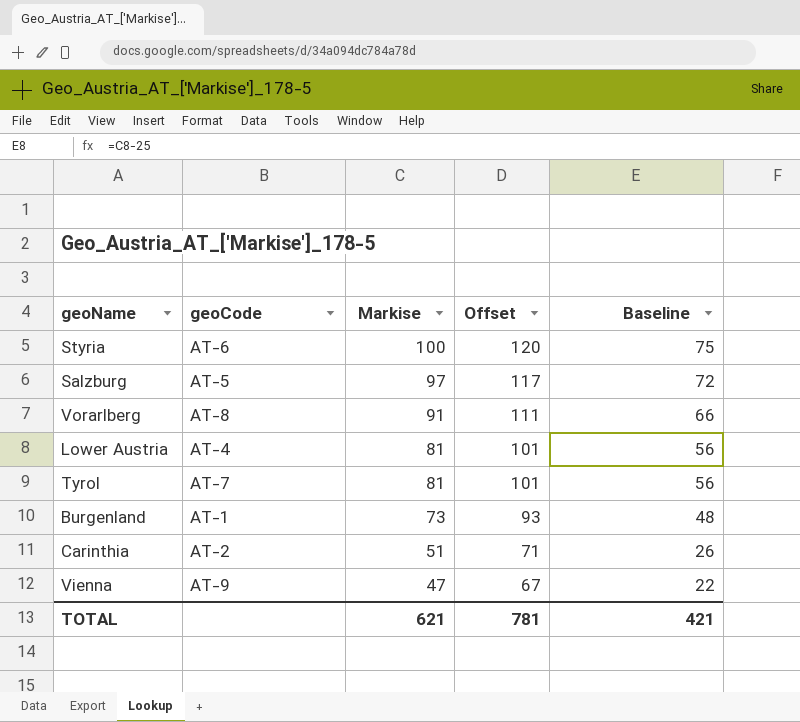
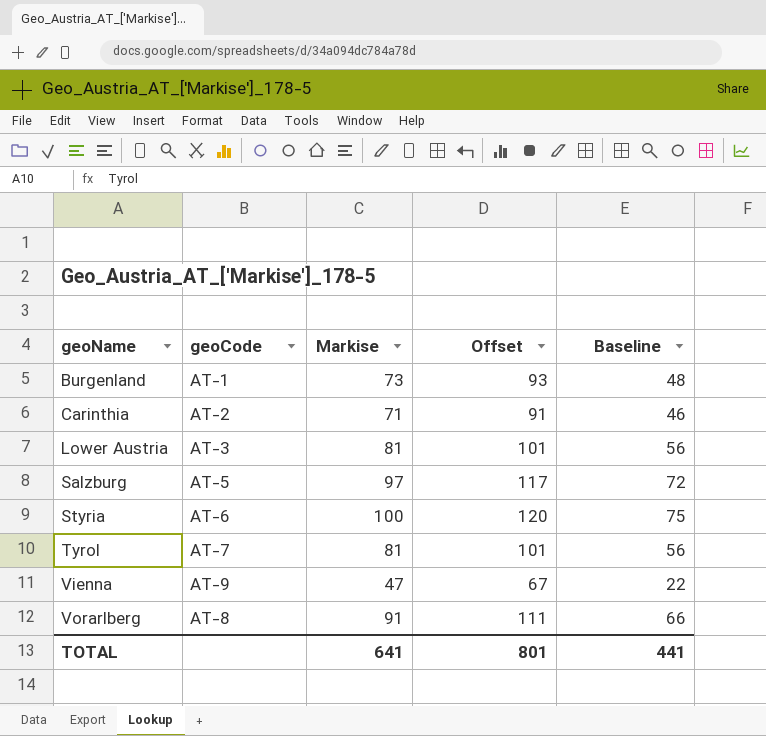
row order: Markise descending -> geoName ascending
Carinthia | Markise: 51 -> 71
Carinthia | Offset: 71 -> 91
Carinthia | Baseline: 26 -> 46
Lower Austria | geoCode: AT-4 -> AT-3
TOTAL | Markise: 621 -> 641
TOTAL | Offset: 781 -> 801
TOTAL | Baseline: 421 -> 441

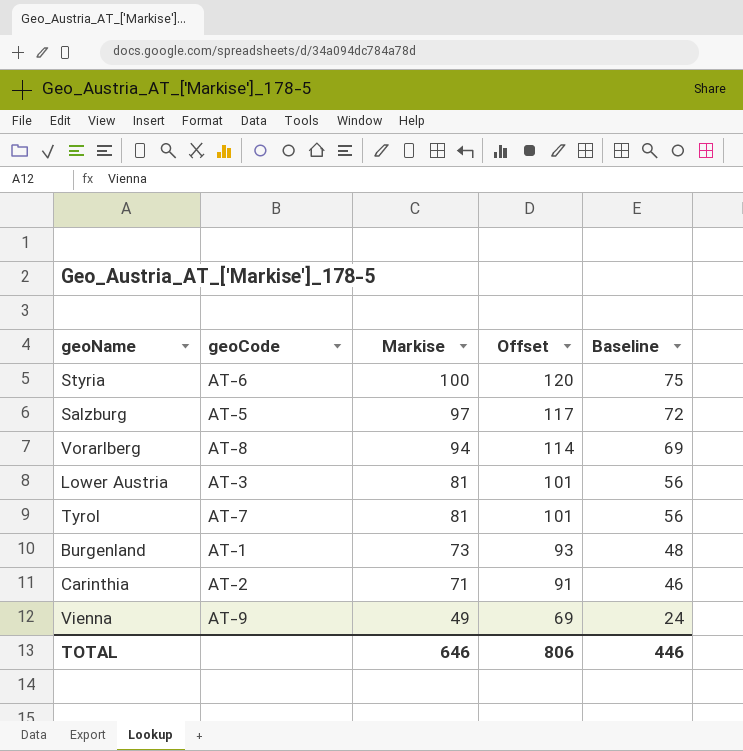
row order: geoName ascending -> Markise descending
Vorarlberg | Markise: 91 -> 94
Vorarlberg | Offset: 111 -> 114
Vorarlberg | Baseline: 66 -> 69
Vienna | Markise: 47 -> 49
Vienna | Offset: 67 -> 69
Vienna | Baseline: 22 -> 24
TOTAL | Markise: 641 -> 646
TOTAL | Offset: 801 -> 806
TOTAL | Baseline: 441 -> 446

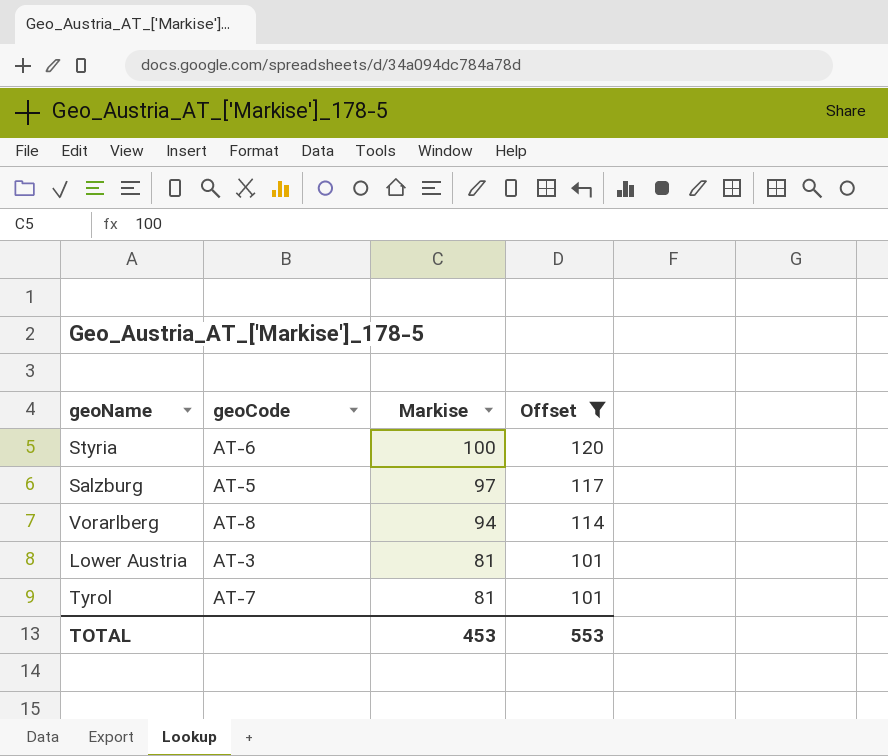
filter: none -> Offset >= 101
column Baseline | formula: [Markise] - 25 -> none
TOTAL | Markise: 646 -> 453
TOTAL | Offset: 806 -> 553

